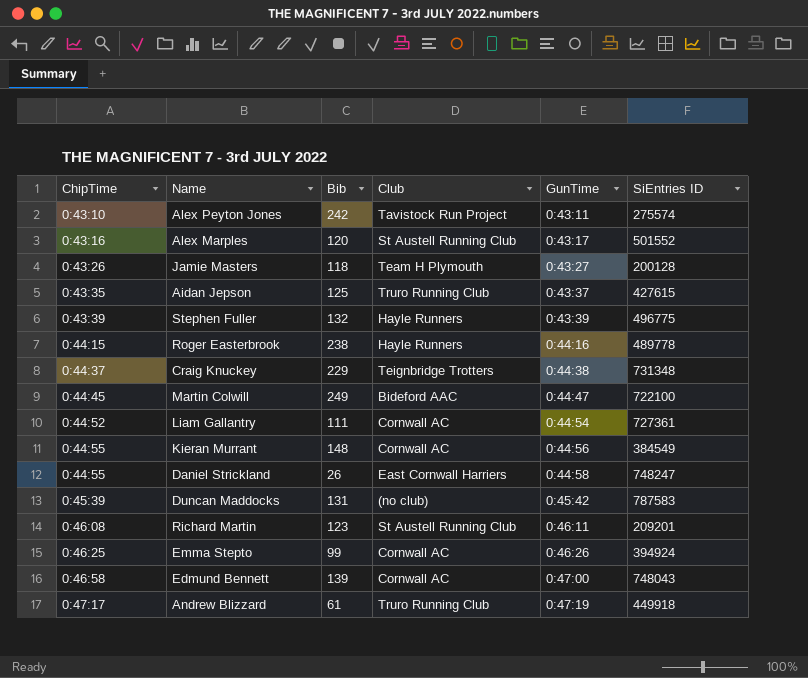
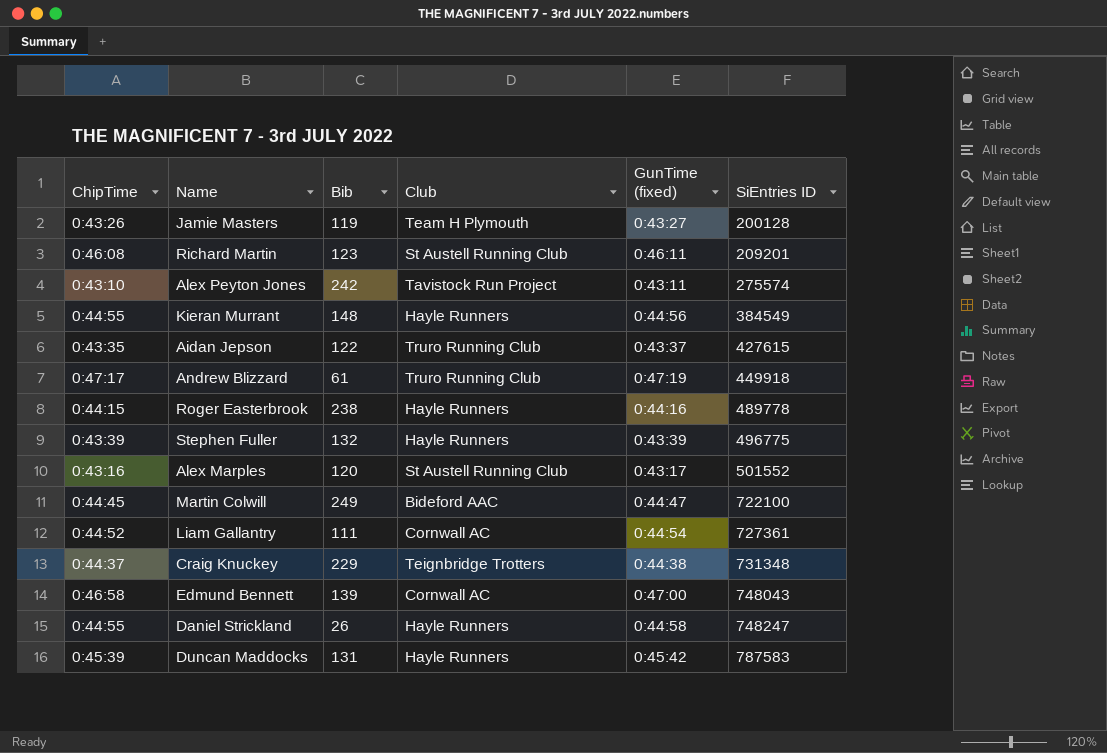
row order: ChipTime ascending -> SiEntries ID ascending
column name: GunTime -> GunTime (fixed)
row Emma Stepto: 0:46:25 | 99 | Cornwall AC | 0:46:26 | 394924 -> none
Jamie Masters | Bib: 118 -> 119
Kieran Murrant | Club: Cornwall AC -> Hayle Runners
Aidan Jepson | Bib: 125 -> 122
Daniel Strickland | Club: East Cornwall Harriers -> Hayle Runners
Duncan Maddocks | Club: (no club) -> Hayle Runners

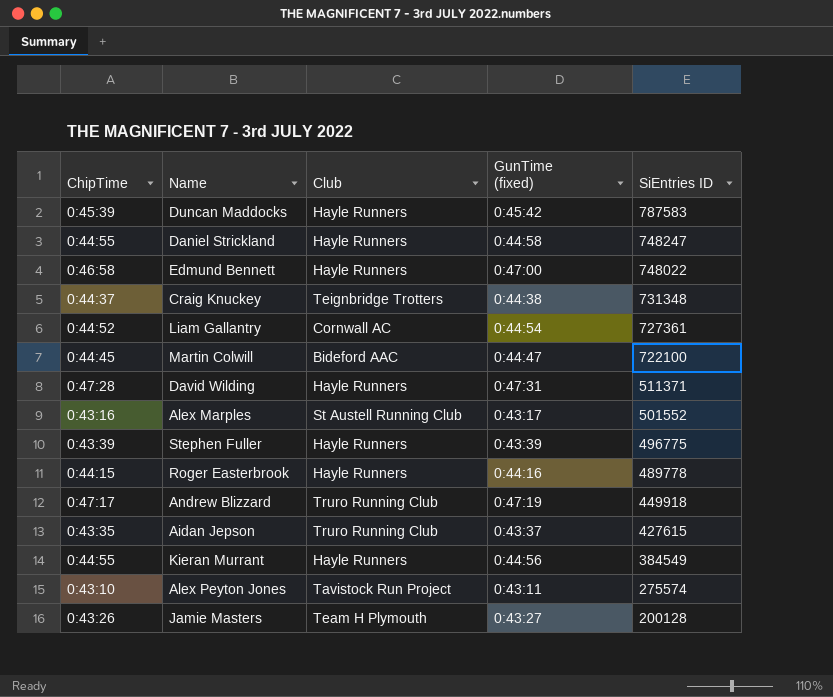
row order: SiEntries ID ascending -> SiEntries ID descending
column Bib | position: 3 -> none
row Richard Martin: 0:46:08 | 123 | St Austell Running Club | 0:46:11 | 209201 -> none
Edmund Bennett | Club: Cornwall AC -> Hayle Runners
Edmund Bennett | SiEntries ID: 748043 -> 748022
row David Wilding: none -> 0:47:28 | Hayle Runners | 0:47:31 | 511371

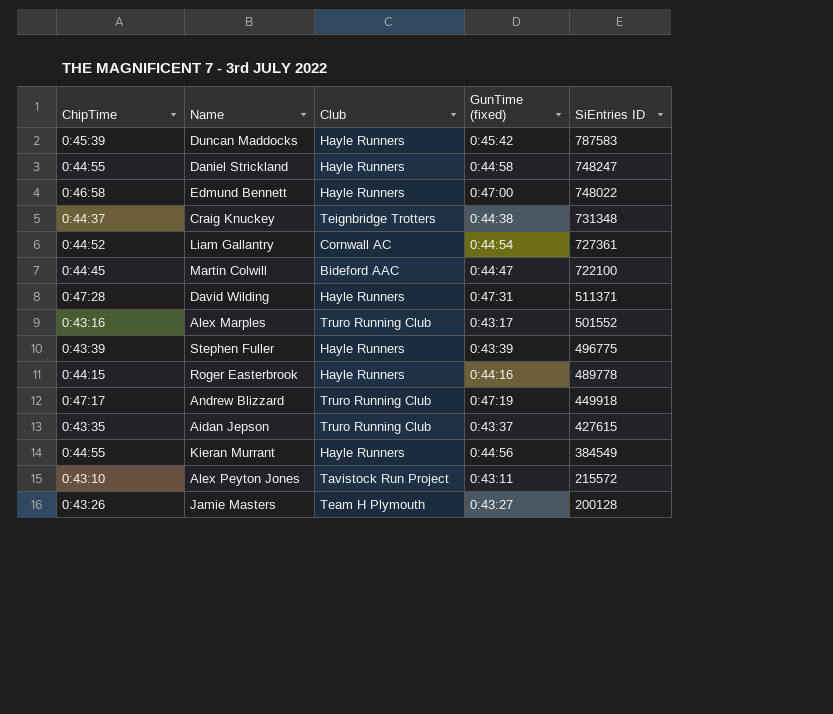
Alex Marples | Club: St Austell Running Club -> Truro Running Club
Alex Peyton Jones | SiEntries ID: 275574 -> 215572

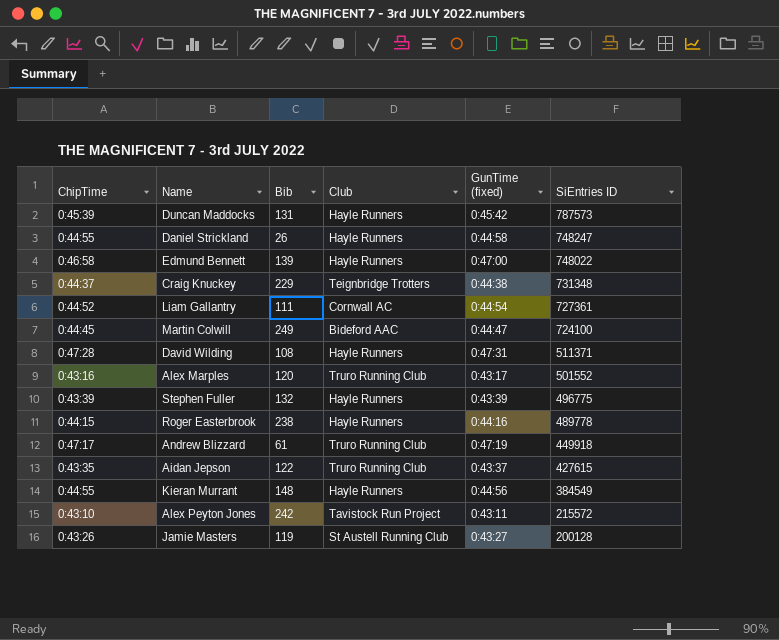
column Bib | position: none -> 3
Duncan Maddocks | SiEntries ID: 787583 -> 787573
Martin Colwill | SiEntries ID: 722100 -> 724100
Jamie Masters | Club: Team H Plymouth -> St Austell Running Club

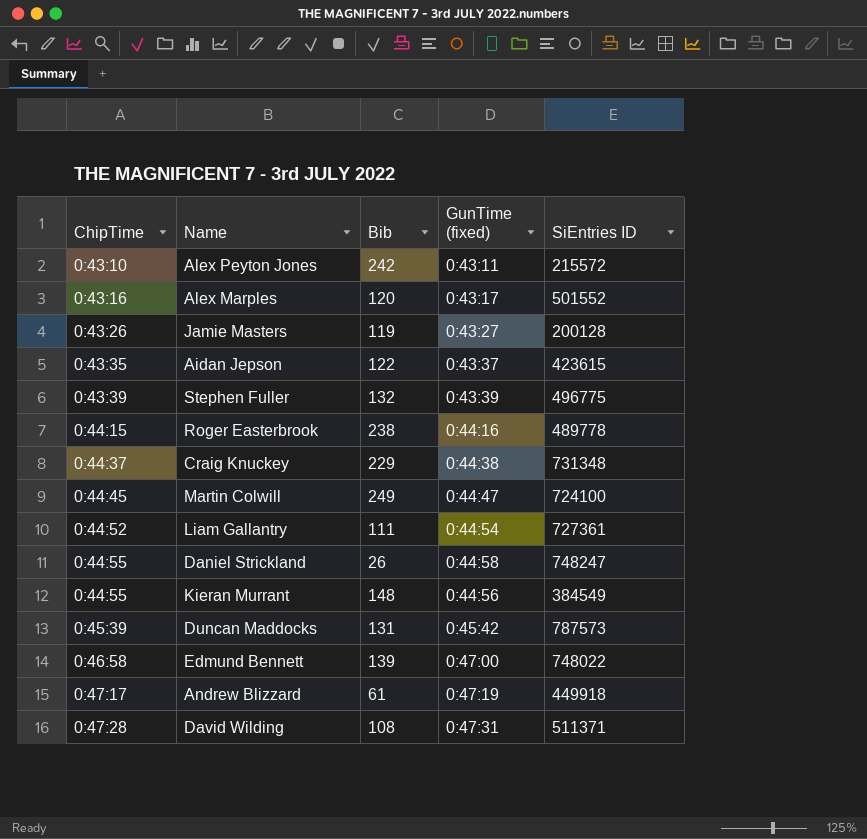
row order: SiEntries ID descending -> ChipTime ascending
column Club | position: 4 -> none
Aidan Jepson | SiEntries ID: 427615 -> 423615

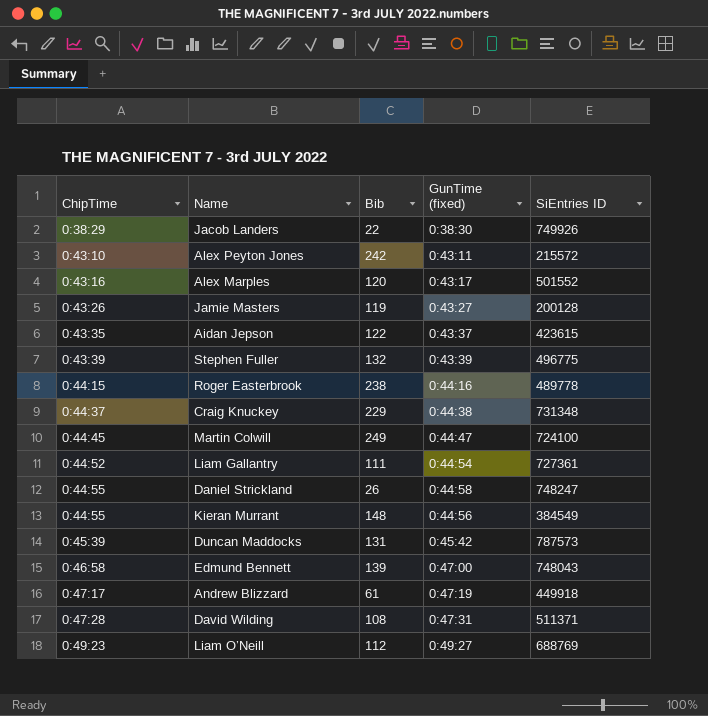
row Jacob Landers: none -> 0:38:29 | 22 | 0:38:30 | 749926
Edmund Bennett | SiEntries ID: 748022 -> 748043
row Liam O’Neill: none -> 0:49:23 | 112 | 0:49:27 | 688769

